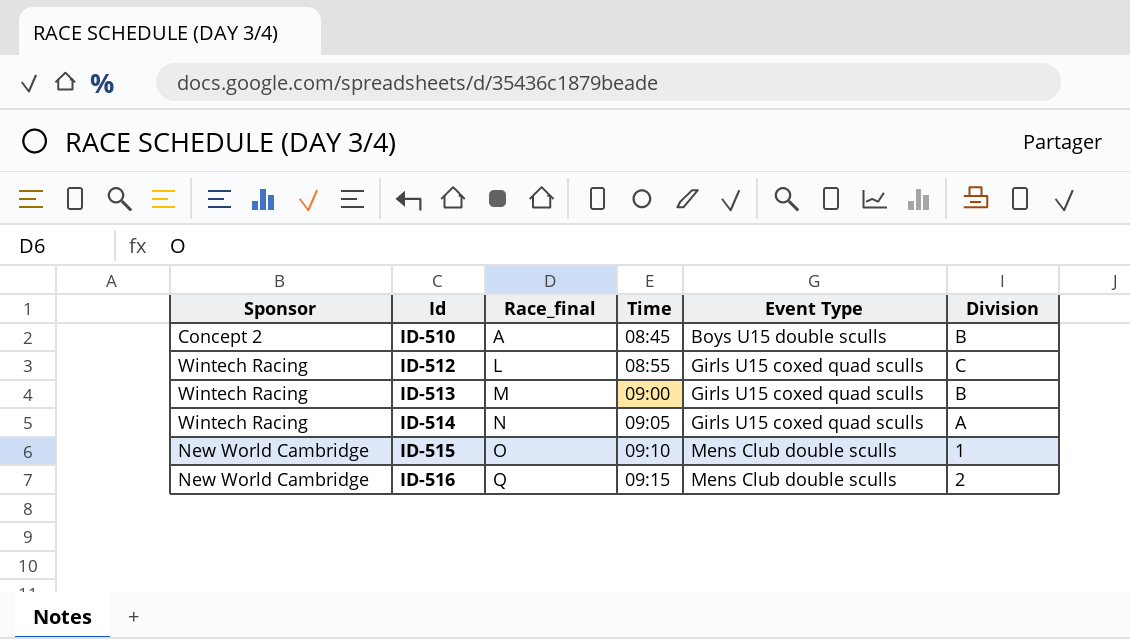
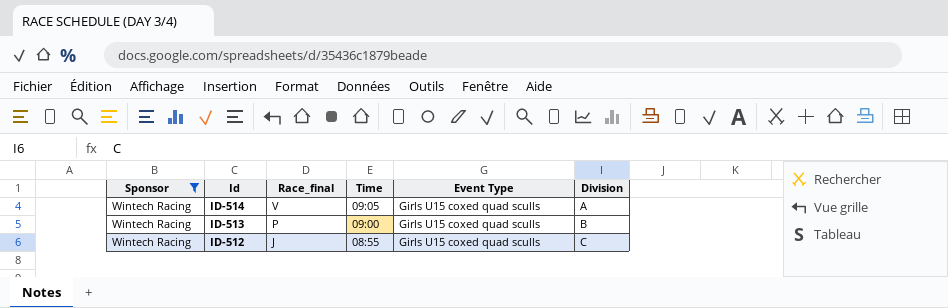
filter: none -> Sponsor = Wintech Racing
row order: Id ascending -> Id descending
ID-514 | Race_final: N -> V
ID-513 | Race_final: M -> P
ID-512 | Race_final: L -> J

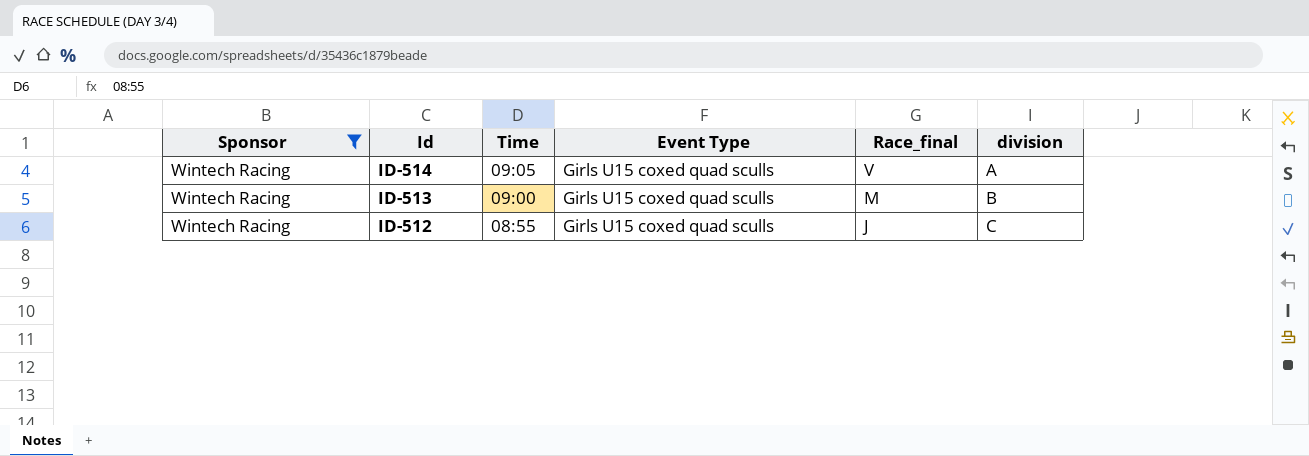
column Race_final | position: 3 -> 5
column name: Division -> division
ID-513 | Race_final: P -> M

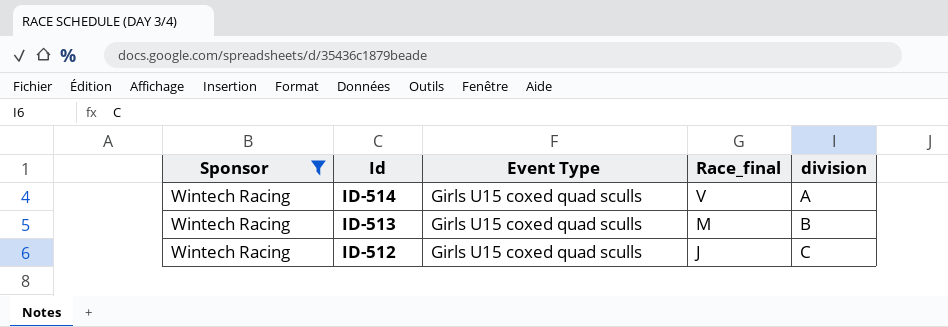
column Time | position: 3 -> none

